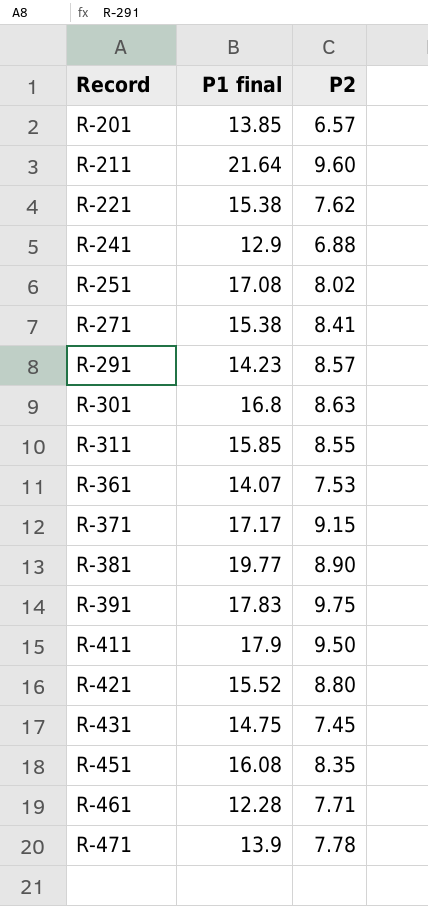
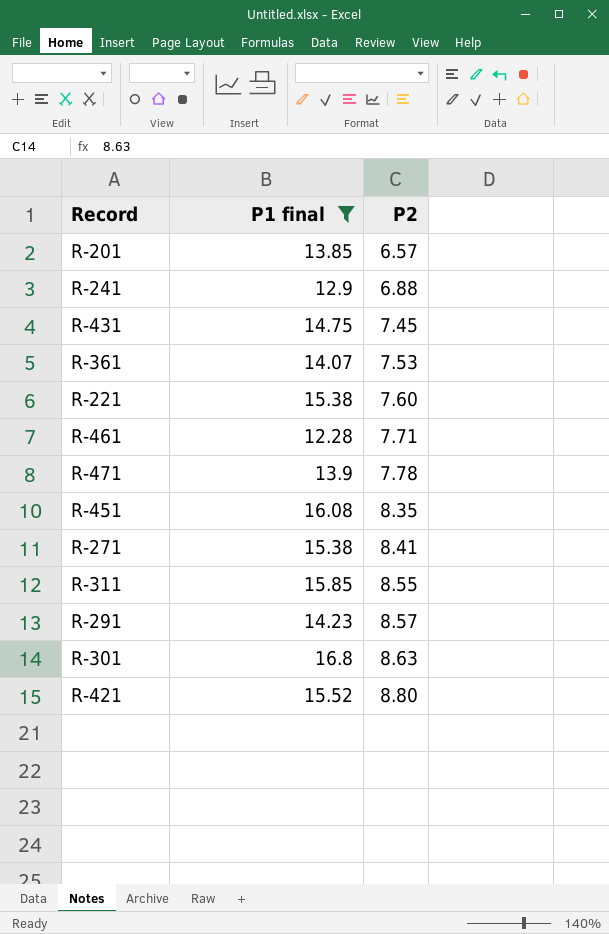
filter: none -> P1 final <= 16.8
row order: Record ascending -> P2 ascending
R-221 | P2: 7.62 -> 7.60

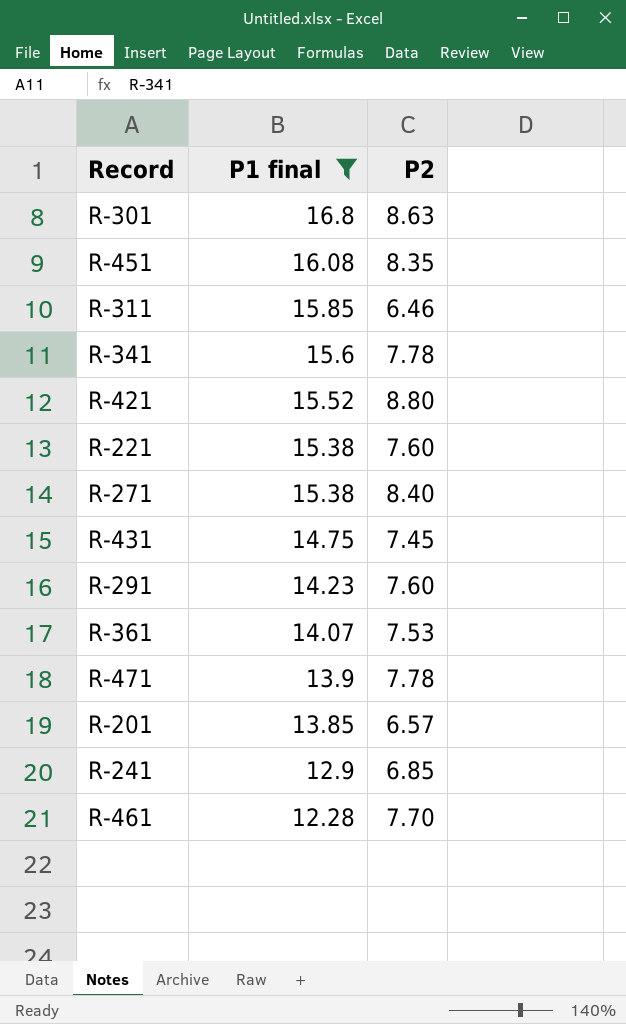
row order: P2 ascending -> P1 final descending
R-311 | P2: 8.55 -> 6.46
row R-341: none -> 15.6 | 7.78
R-271 | P2: 8.41 -> 8.40
R-291 | P2: 8.57 -> 7.60
R-241 | P2: 6.88 -> 6.85
R-461 | P2: 7.71 -> 7.70

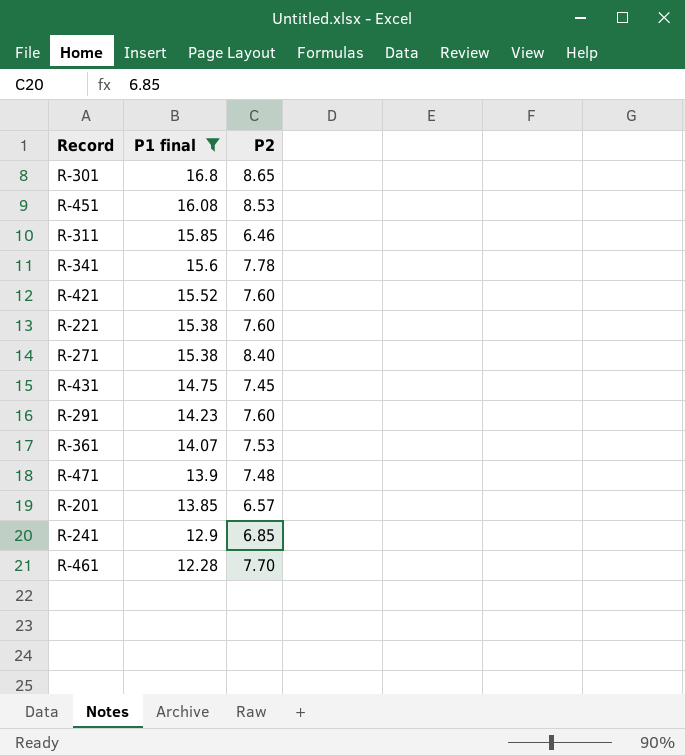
R-301 | P2: 8.63 -> 8.65
R-451 | P2: 8.35 -> 8.53
R-421 | P2: 8.80 -> 7.60
R-471 | P2: 7.78 -> 7.48

